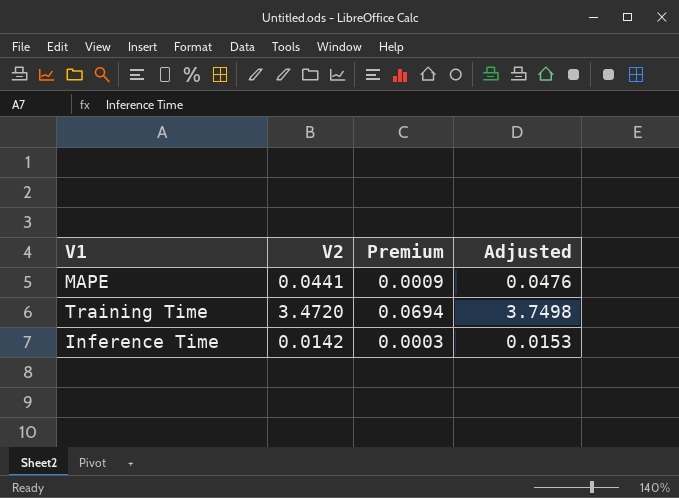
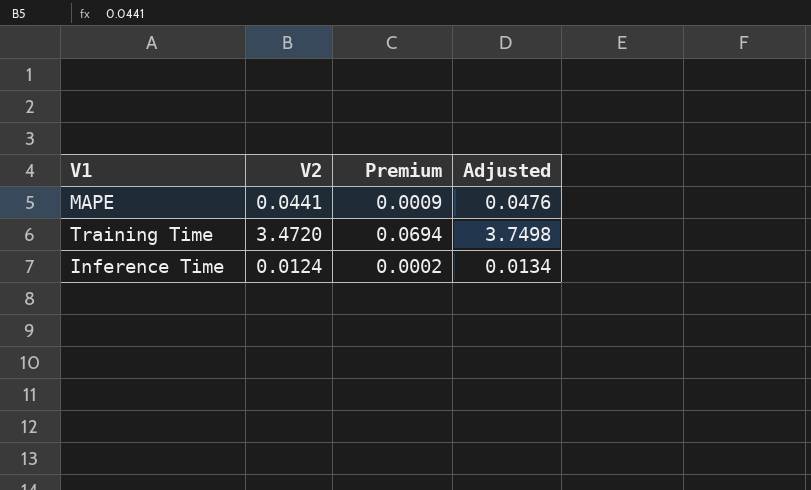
Inference Time | V2: 0.0142 -> 0.0124
Inference Time | Premium: 0.0003 -> 0.0002
Inference Time | Adjusted: 0.0153 -> 0.0134

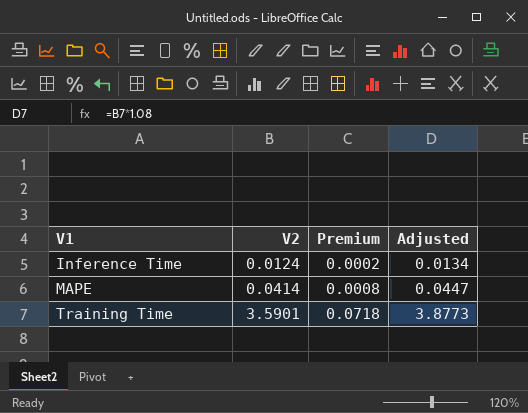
row order: none -> V1 ascending
MAPE | V2: 0.0441 -> 0.0414
MAPE | Premium: 0.0009 -> 0.0008
MAPE | Adjusted: 0.0476 -> 0.0447
Training Time | V2: 3.4720 -> 3.5901
Training Time | Premium: 0.0694 -> 0.0718
Training Time | Adjusted: 3.7498 -> 3.8773

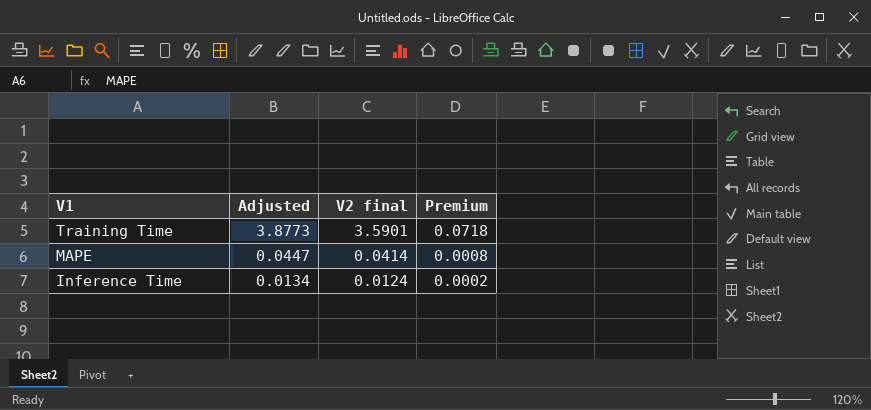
row order: V1 ascending -> V1 descending
column Adjusted | position: 4 -> 2
column name: V2 -> V2 final

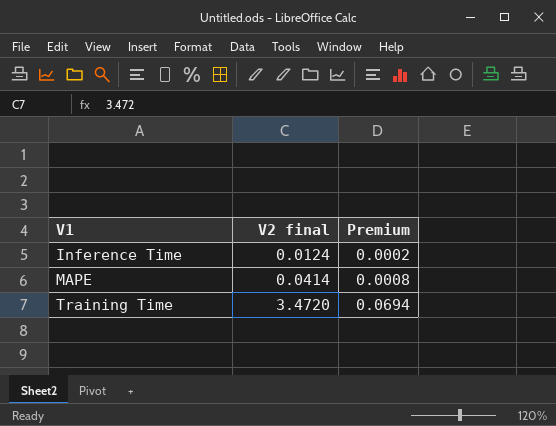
row order: V1 descending -> V1 ascending
column Adjusted | formula: [V2 final] * 1.08 -> none
Training Time | V2 final: 3.5901 -> 3.4720
Training Time | Premium: 0.0718 -> 0.0694

